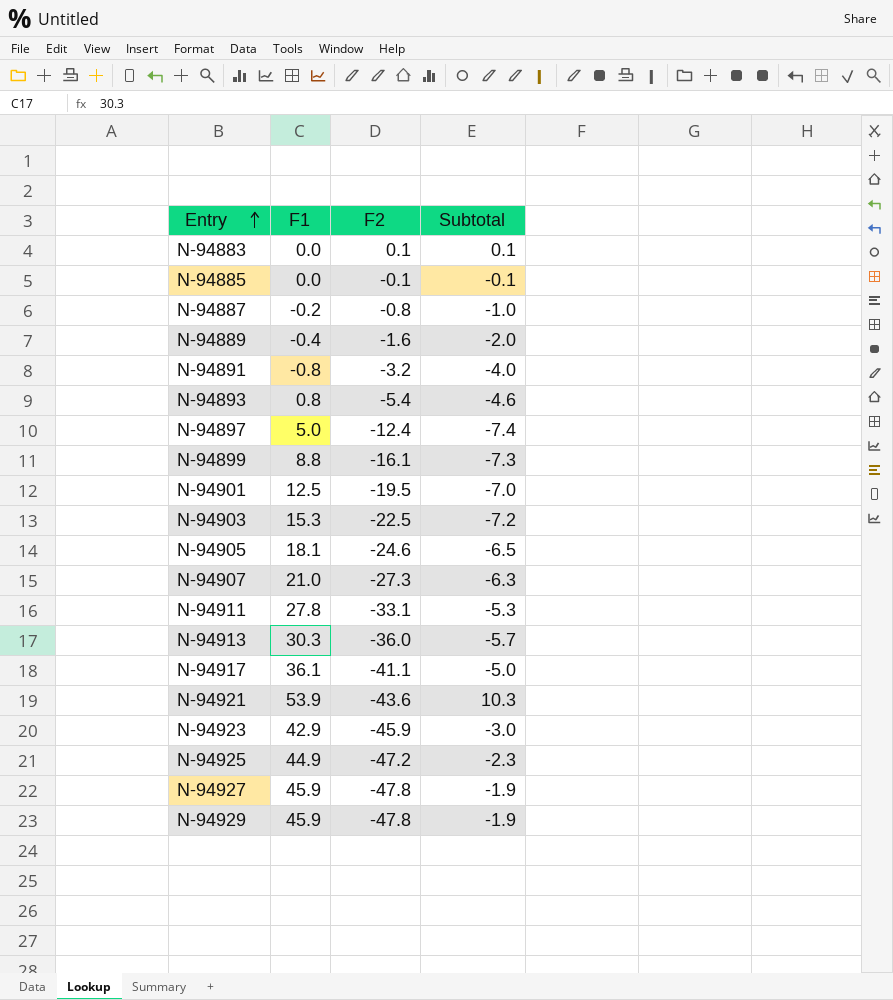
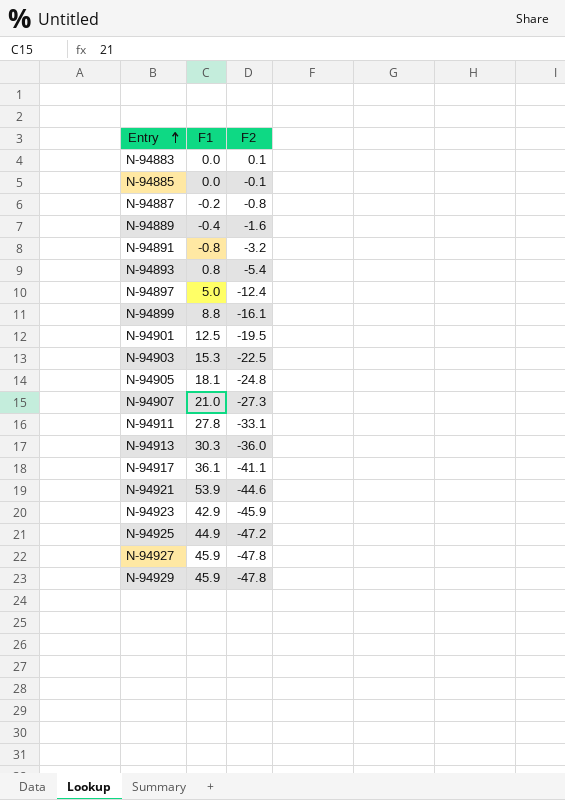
column Subtotal | formula: [F1] + [F2] -> none
N-94905 | F2: -24.6 -> -24.8
N-94921 | F2: -43.6 -> -44.6

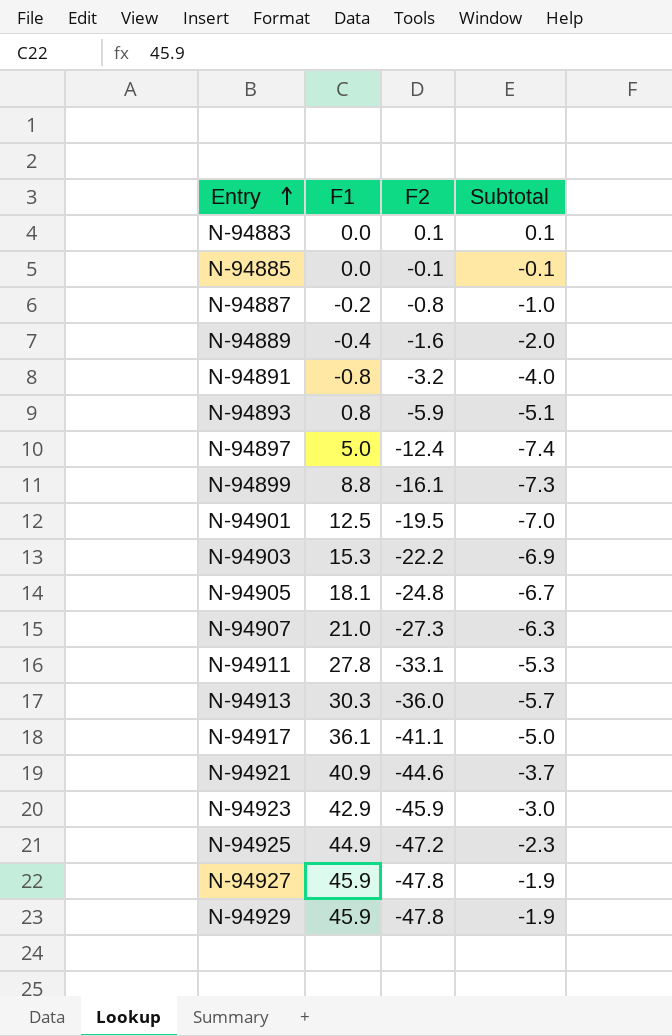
column Subtotal | formula: none -> [F1] + [F2]
N-94893 | F2: -5.4 -> -5.9
N-94903 | F2: -22.5 -> -22.2
N-94921 | F1: 53.9 -> 40.9

